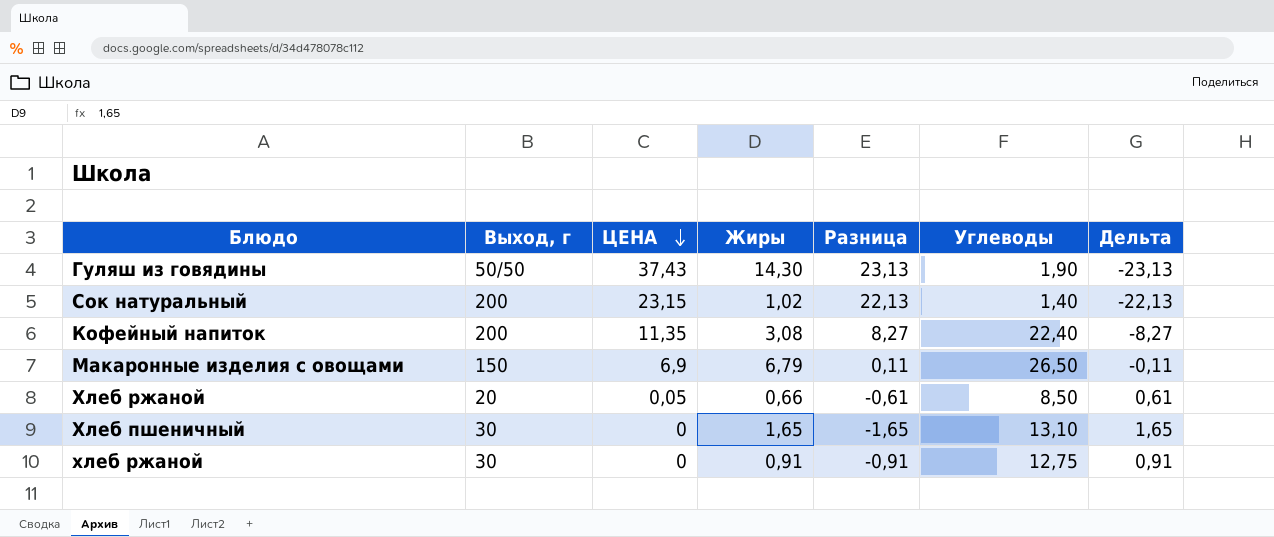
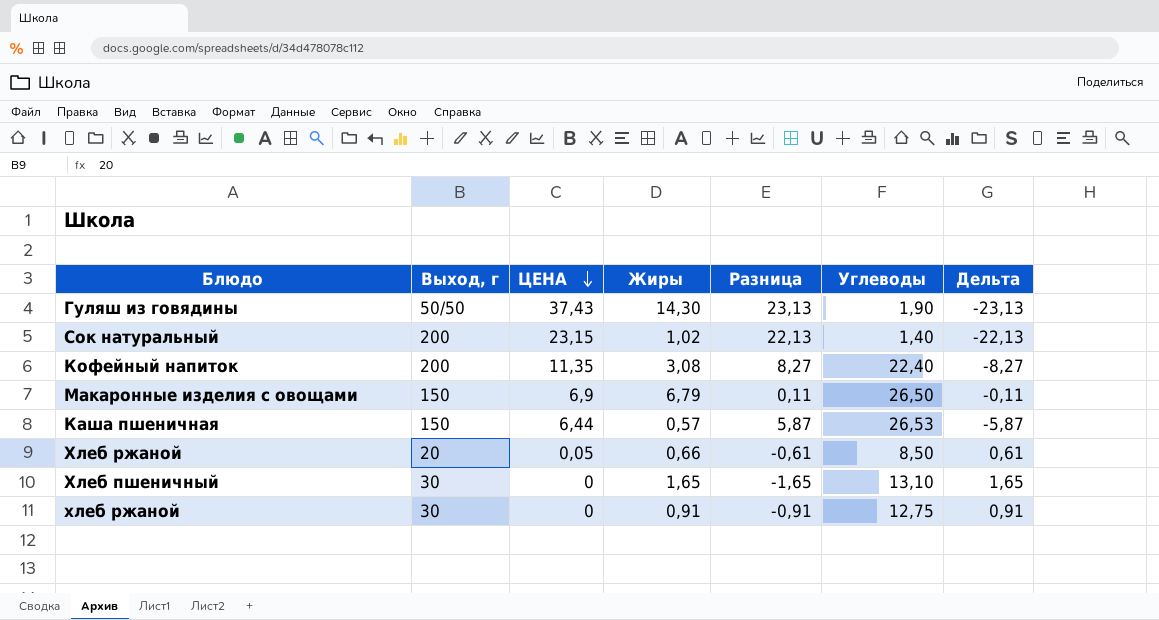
row Каша пшеничная: none -> 150 | 6,44 | 0,57 | 5,87 | 26,53 | -5,87

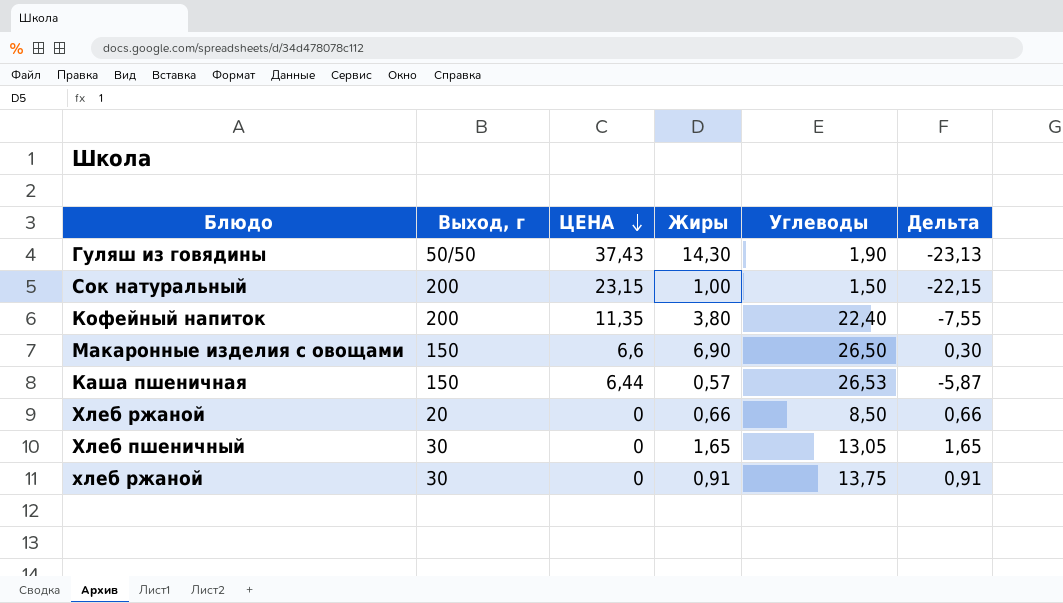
column Разница | formula: [ЦЕНА] - [Жиры] -> none
Сок натуральный | Жиры: 1,02 -> 1,00
Сок натуральный | Углеводы: 1,40 -> 1,50
Сок натуральный | Дельта: -22,13 -> -22,15
Кофейный напиток | Жиры: 3,08 -> 3,80
Кофейный напиток | Дельта: -8,27 -> -7,55
Макаронные изделия с овощами | ЦЕНА: 6,9 -> 6,6
Макаронные изделия с овощами | Жиры: 6,79 -> 6,90
Макаронные изделия с овощами | Дельта: -0,11 -> 0,30
Хлеб ржаной | ЦЕНА: 0,05 -> 0
Хлеб ржаной | Дельта: 0,61 -> 0,66
Хлеб пшеничный | Углеводы: 13,10 -> 13,05
хлеб ржаной | Углеводы: 12,75 -> 13,75

